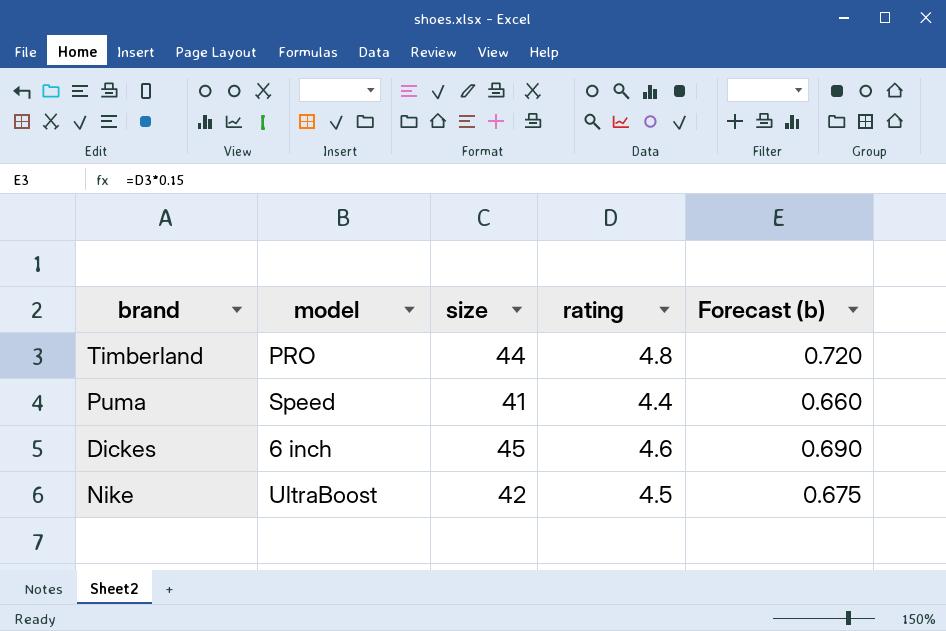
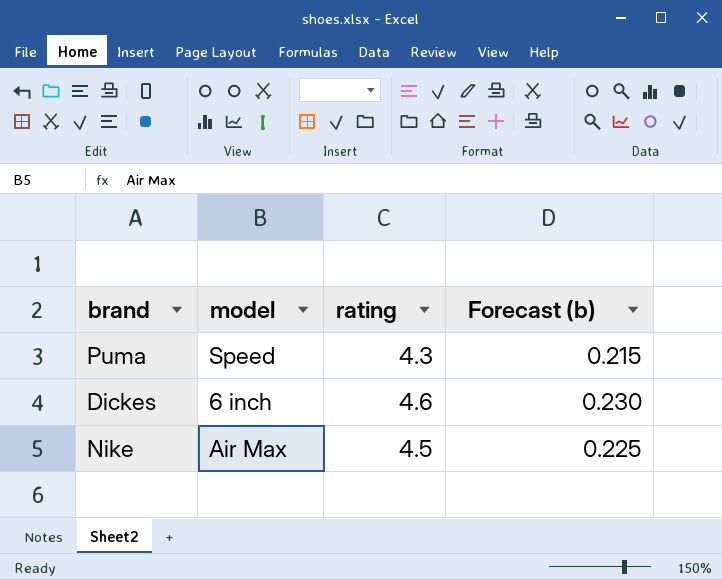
column size | position: 3 -> none
column Forecast (b) | formula: [rating] * 0.15 -> [rating] * 0.05
row Timberland: PRO | 44 | 4.8 | 0.720 -> none
Puma | rating: 4.4 -> 4.3
Nike | model: UltraBoost -> Air Max

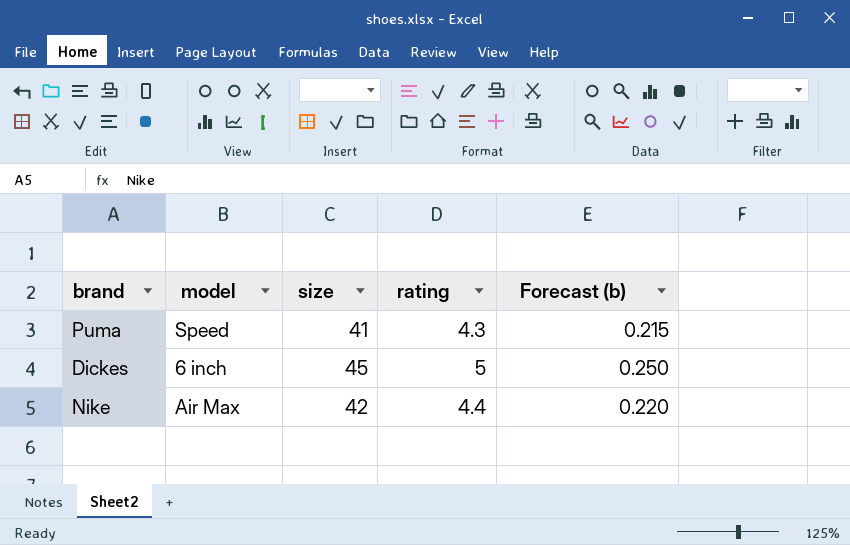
column size | position: none -> 3
Dickes | rating: 4.6 -> 5
Dickes | Forecast (b): 0.230 -> 0.250
Nike | rating: 4.5 -> 4.4
Nike | Forecast (b): 0.225 -> 0.220

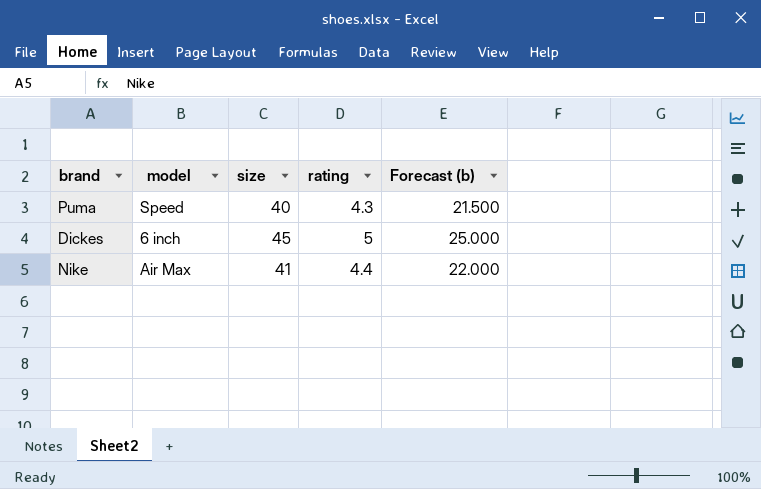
column Forecast (b) | formula: [rating] * 0.05 -> [rating] * 5
Puma | size: 41 -> 40
Nike | size: 42 -> 41

